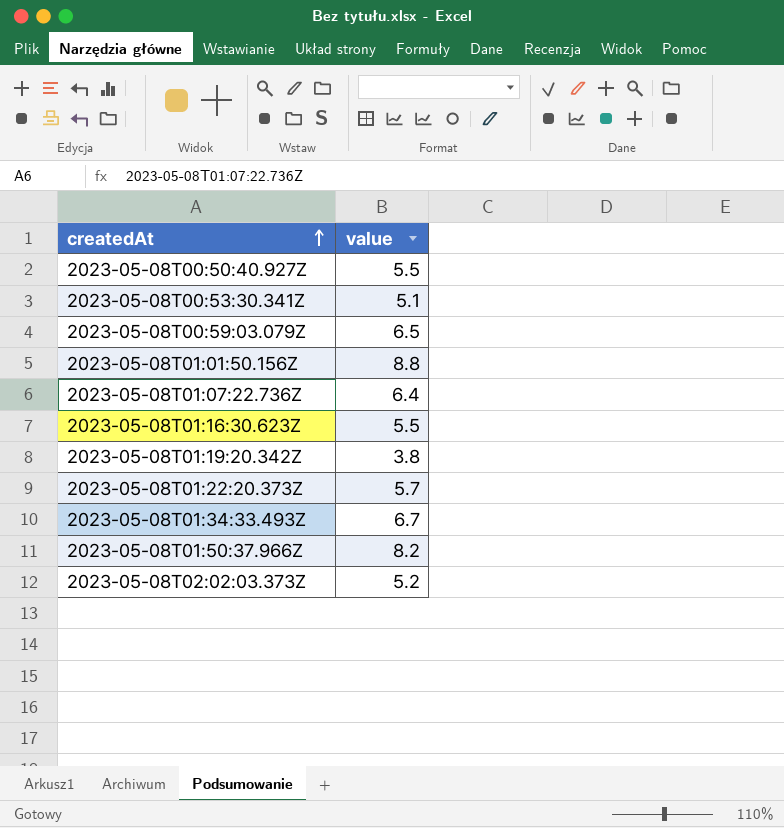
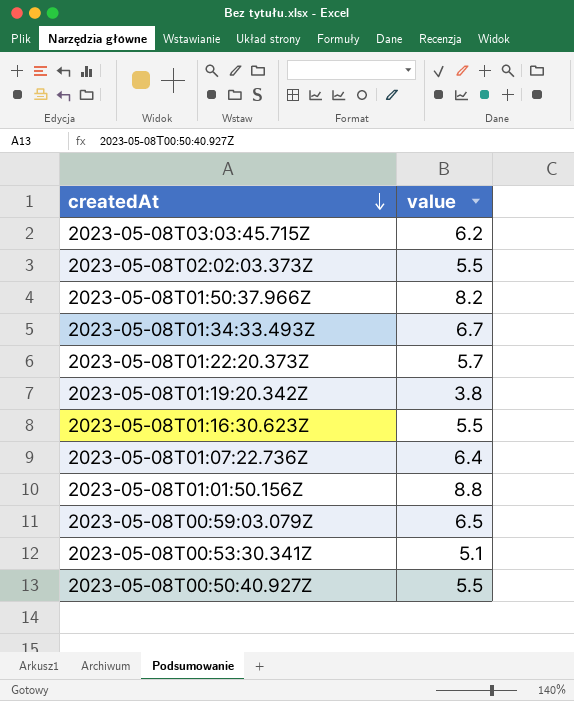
row order: createdAt ascending -> createdAt descending
row 2023-05-08T03:03:45.715Z: none -> 6.2
2023-05-08T02:02:03.373Z | value: 5.2 -> 5.5

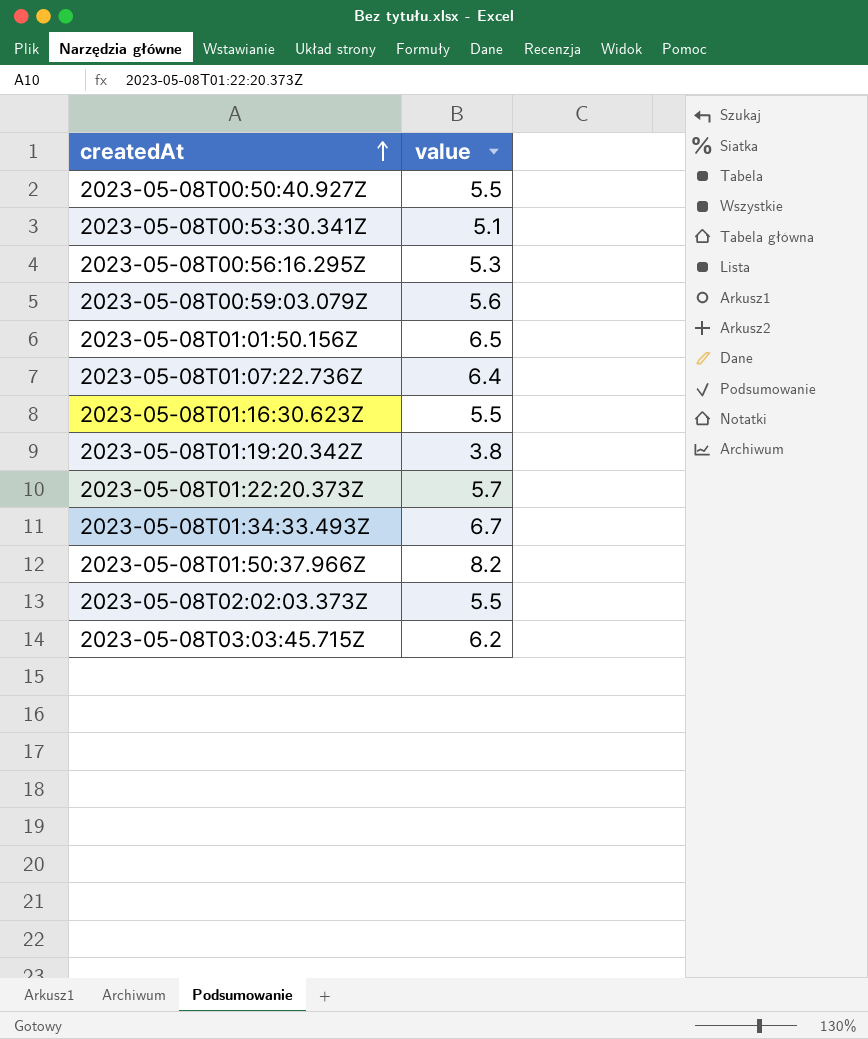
row order: createdAt descending -> createdAt ascending
row 2023-05-08T00:56:16.295Z: none -> 5.3
2023-05-08T00:59:03.079Z | value: 6.5 -> 5.6
2023-05-08T01:01:50.156Z | value: 8.8 -> 6.5

